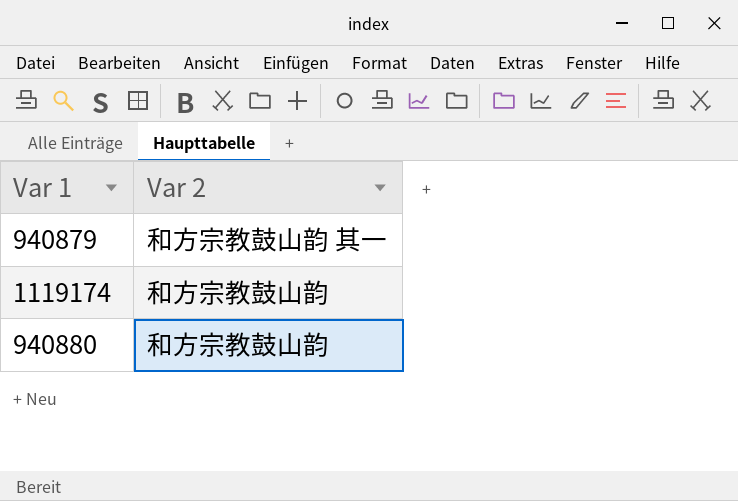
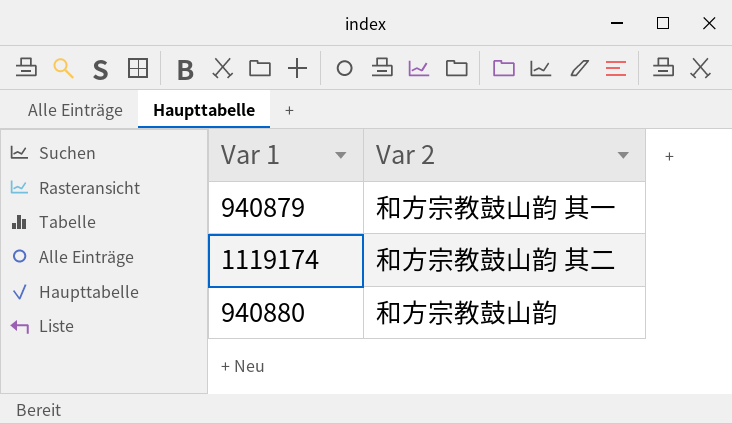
1119174 | Var 2: 和方宗教鼓山韵 -> 和方宗教鼓山韵 其二

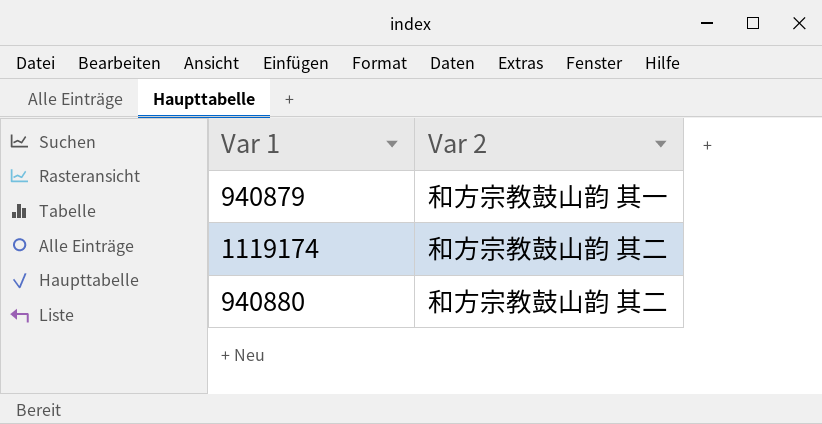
940880 | Var 2: 和方宗教鼓山韵 -> 和方宗教鼓山韵 其二

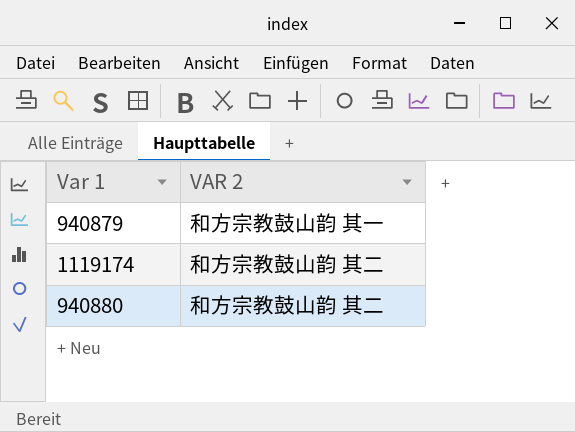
column name: Var 2 -> VAR 2

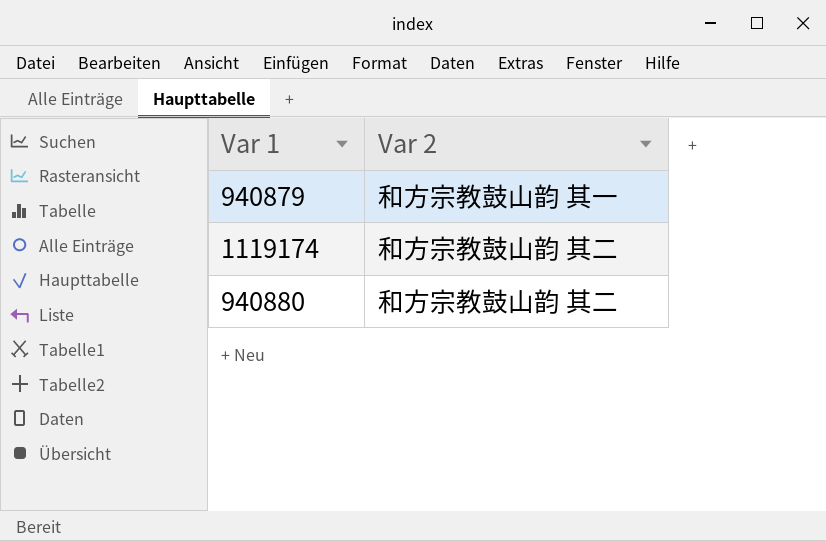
column name: VAR 2 -> Var 2

